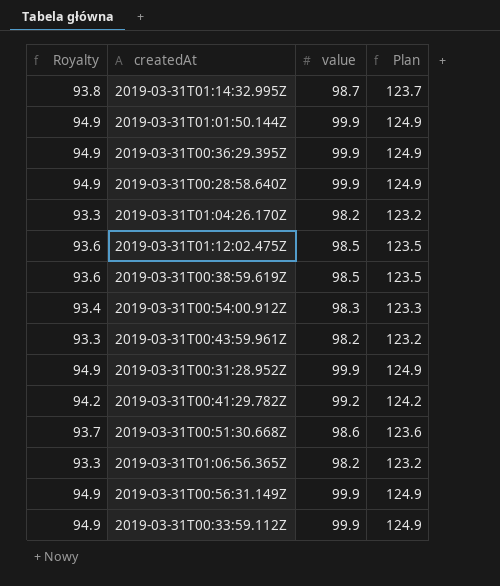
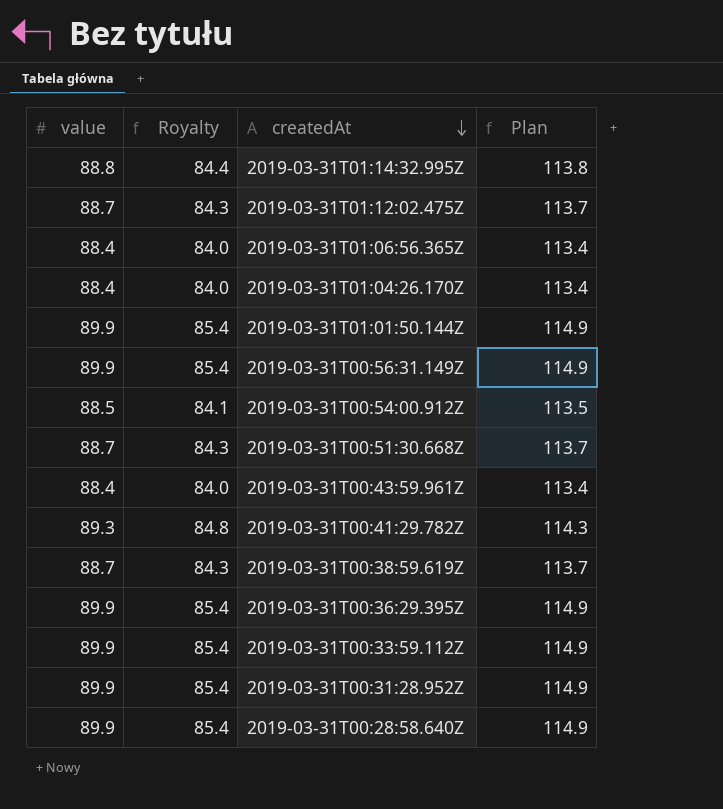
row order: none -> createdAt descending
column value | position: 3 -> 1
2019-03-31T01:14:32.995Z | value: 98.7 -> 88.8
2019-03-31T01:14:32.995Z | Royalty: 93.8 -> 84.4
2019-03-31T01:14:32.995Z | Plan: 123.7 -> 113.8
2019-03-31T01:12:02.475Z | value: 98.5 -> 88.7
2019-03-31T01:12:02.475Z | Royalty: 93.6 -> 84.3
2019-03-31T01:12:02.475Z | Plan: 123.5 -> 113.7
2019-03-31T01:06:56.365Z | value: 98.2 -> 88.4
2019-03-31T01:06:56.365Z | Royalty: 93.3 -> 84.0
2019-03-31T01:06:56.365Z | Plan: 123.2 -> 113.4
2019-03-31T01:04:26.170Z | value: 98.2 -> 88.4
2019-03-31T01:04:26.170Z | Royalty: 93.3 -> 84.0
2019-03-31T01:04:26.170Z | Plan: 123.2 -> 113.4
2019-03-31T01:01:50.144Z | value: 99.9 -> 89.9
2019-03-31T01:01:50.144Z | Royalty: 94.9 -> 85.4
2019-03-31T01:01:50.144Z | Plan: 124.9 -> 114.9
2019-03-31T00:56:31.149Z | value: 99.9 -> 89.9
2019-03-31T00:56:31.149Z | Royalty: 94.9 -> 85.4
2019-03-31T00:56:31.149Z | Plan: 124.9 -> 114.9
2019-03-31T00:54:00.912Z | value: 98.3 -> 88.5
2019-03-31T00:54:00.912Z | Royalty: 93.4 -> 84.1
2019-03-31T00:54:00.912Z | Plan: 123.3 -> 113.5
2019-03-31T00:51:30.668Z | value: 98.6 -> 88.7
2019-03-31T00:51:30.668Z | Royalty: 93.7 -> 84.3
2019-03-31T00:51:30.668Z | Plan: 123.6 -> 113.7
2019-03-31T00:43:59.961Z | value: 98.2 -> 88.4
2019-03-31T00:43:59.961Z | Royalty: 93.3 -> 84.0
2019-03-31T00:43:59.961Z | Plan: 123.2 -> 113.4
2019-03-31T00:41:29.782Z | value: 99.2 -> 89.3
2019-03-31T00:41:29.782Z | Royalty: 94.2 -> 84.8
2019-03-31T00:41:29.782Z | Plan: 124.2 -> 114.3
2019-03-31T00:38:59.619Z | value: 98.5 -> 88.7
2019-03-31T00:38:59.619Z | Royalty: 93.6 -> 84.3
2019-03-31T00:38:59.619Z | Plan: 123.5 -> 113.7
2019-03-31T00:36:29.395Z | value: 99.9 -> 89.9
2019-03-31T00:36:29.395Z | Royalty: 94.9 -> 85.4
2019-03-31T00:36:29.395Z | Plan: 124.9 -> 114.9
2019-03-31T00:33:59.112Z | value: 99.9 -> 89.9
2019-03-31T00:33:59.112Z | Royalty: 94.9 -> 85.4
2019-03-31T00:33:59.112Z | Plan: 124.9 -> 114.9
2019-03-31T00:31:28.952Z | value: 99.9 -> 89.9
2019-03-31T00:31:28.952Z | Royalty: 94.9 -> 85.4
2019-03-31T00:31:28.952Z | Plan: 124.9 -> 114.9
2019-03-31T00:28:58.640Z | value: 99.9 -> 89.9
2019-03-31T00:28:58.640Z | Royalty: 94.9 -> 85.4
2019-03-31T00:28:58.640Z | Plan: 124.9 -> 114.9

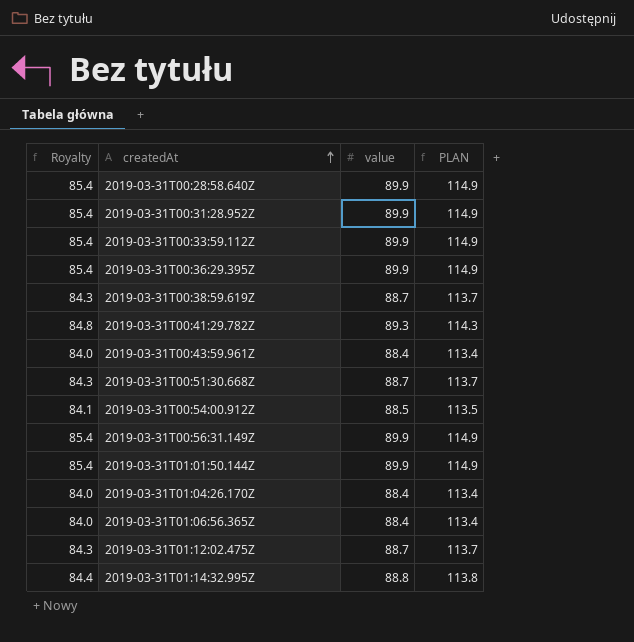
row order: createdAt descending -> createdAt ascending
column value | position: 1 -> 3
column name: Plan -> PLAN

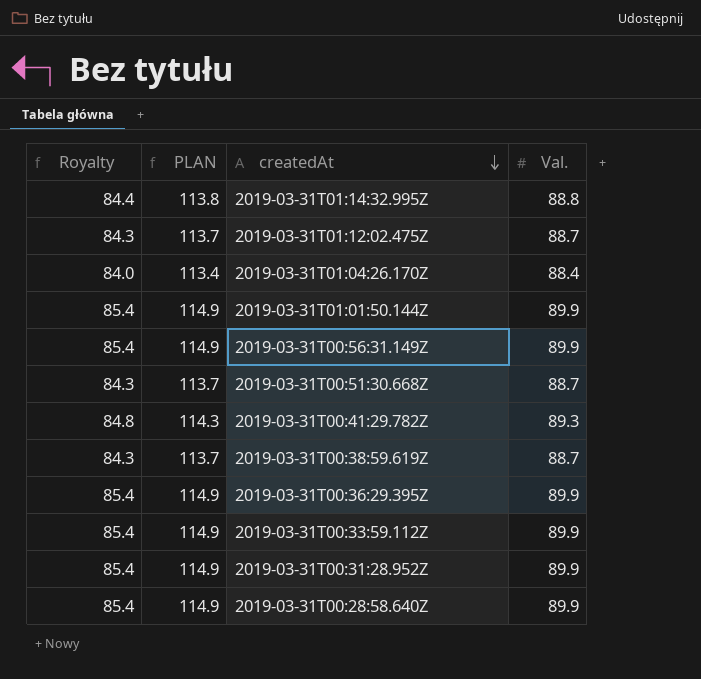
row order: createdAt ascending -> createdAt descending
column PLAN | position: 4 -> 2
column name: value -> Val.
row 2019-03-31T00:43:59.961Z: 84.0 | 88.4 | 113.4 -> none
row 2019-03-31T00:54:00.912Z: 84.1 | 88.5 | 113.5 -> none
row 2019-03-31T01:06:56.365Z: 84.0 | 88.4 | 113.4 -> none

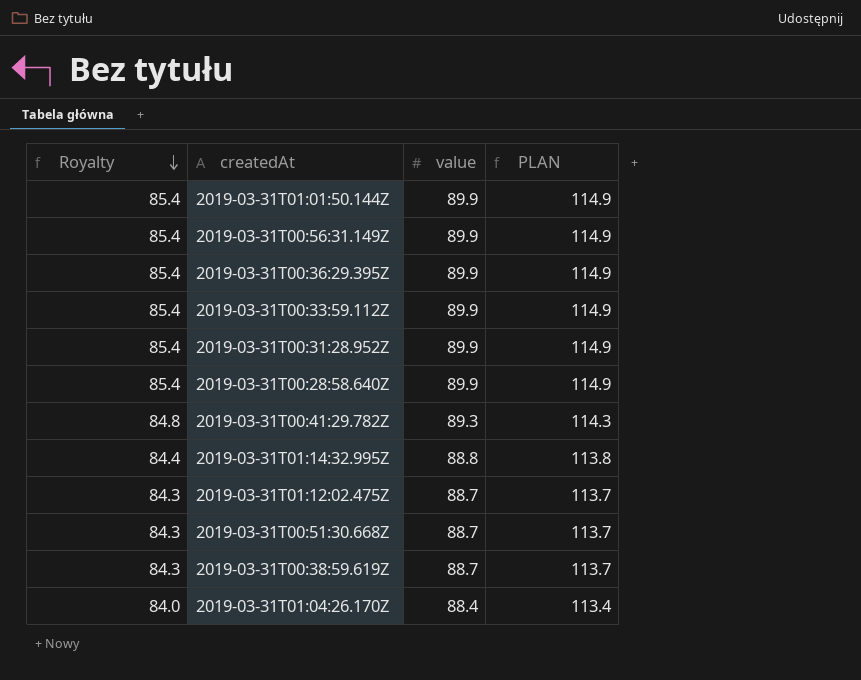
row order: createdAt descending -> Royalty descending
column name: Val. -> value
column PLAN | position: 2 -> 4

